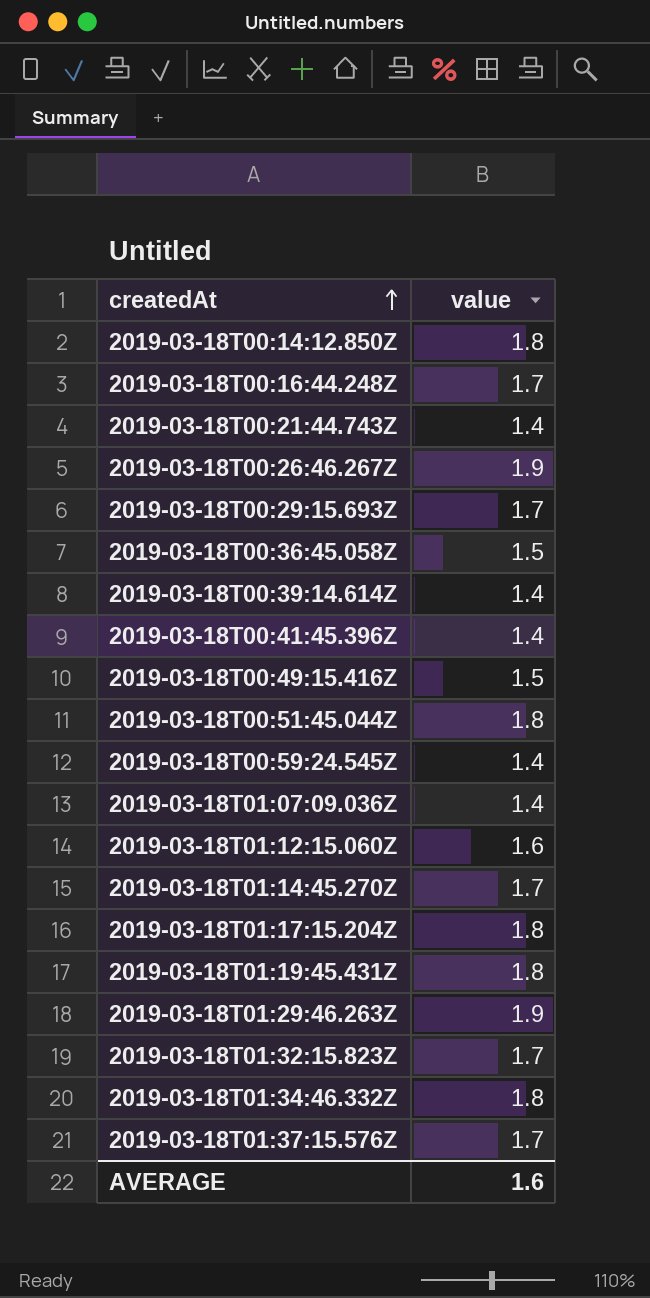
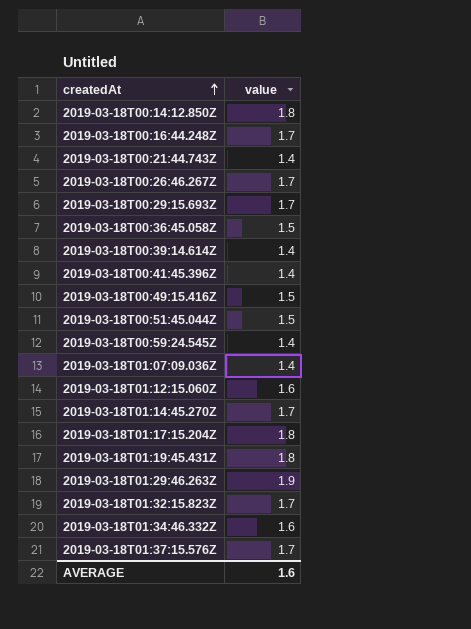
2019-03-18T00:26:46.267Z | value: 1.9 -> 1.7
2019-03-18T00:51:45.044Z | value: 1.8 -> 1.5
2019-03-18T01:34:46.332Z | value: 1.8 -> 1.6

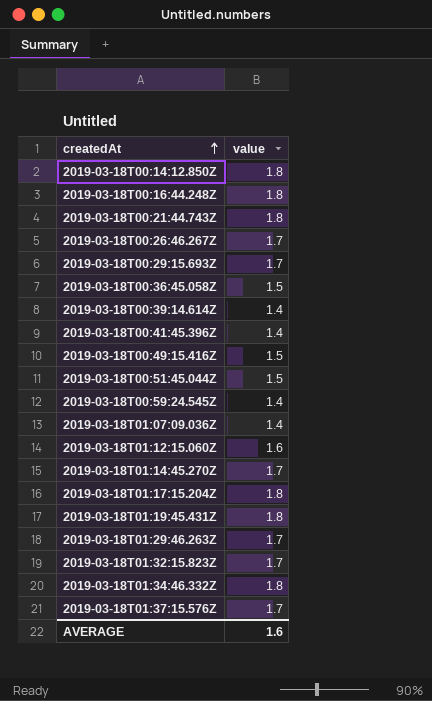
2019-03-18T00:16:44.248Z | value: 1.7 -> 1.8
2019-03-18T00:21:44.743Z | value: 1.4 -> 1.8
2019-03-18T01:29:46.263Z | value: 1.9 -> 1.7
2019-03-18T01:34:46.332Z | value: 1.6 -> 1.8

